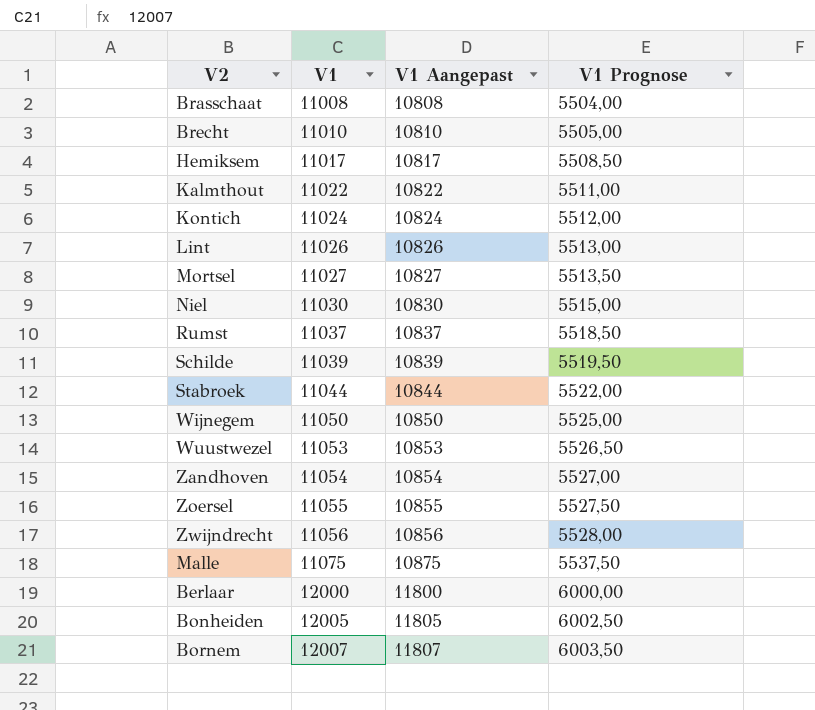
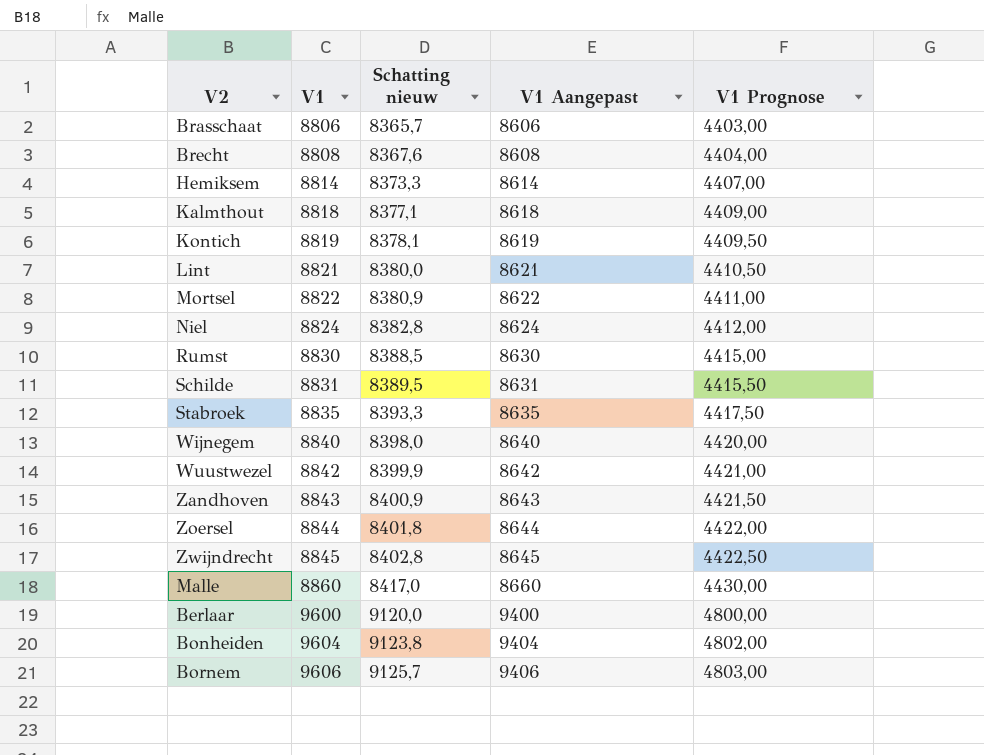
column Schatting nieuw | formula: none -> [V1] * 0,95
Brasschaat | V1: 11008 -> 8806
Brasschaat | V1 Aangepast: 10808 -> 8606
Brasschaat | V1 Prognose: 5504,00 -> 4403,00
Brecht | V1: 11010 -> 8808
Brecht | V1 Aangepast: 10810 -> 8608
Brecht | V1 Prognose: 5505,00 -> 4404,00
Hemiksem | V1: 11017 -> 8814
Hemiksem | V1 Aangepast: 10817 -> 8614
Hemiksem | V1 Prognose: 5508,50 -> 4407,00
Kalmthout | V1: 11022 -> 8818
Kalmthout | V1 Aangepast: 10822 -> 8618
Kalmthout | V1 Prognose: 5511,00 -> 4409,00
Kontich | V1: 11024 -> 8819
Kontich | V1 Aangepast: 10824 -> 8619
Kontich | V1 Prognose: 5512,00 -> 4409,50
Lint | V1: 11026 -> 8821
Lint | V1 Aangepast: 10826 -> 8621
Lint | V1 Prognose: 5513,00 -> 4410,50
Mortsel | V1: 11027 -> 8822
Mortsel | V1 Aangepast: 10827 -> 8622
Mortsel | V1 Prognose: 5513,50 -> 4411,00
Niel | V1: 11030 -> 8824
Niel | V1 Aangepast: 10830 -> 8624
Niel | V1 Prognose: 5515,00 -> 4412,00
Rumst | V1: 11037 -> 8830
Rumst | V1 Aangepast: 10837 -> 8630
Rumst | V1 Prognose: 5518,50 -> 4415,00
Schilde | V1: 11039 -> 8831
Schilde | V1 Aangepast: 10839 -> 8631
Schilde | V1 Prognose: 5519,50 -> 4415,50
Stabroek | V1: 11044 -> 8835
Stabroek | V1 Aangepast: 10844 -> 8635
Stabroek | V1 Prognose: 5522,00 -> 4417,50
Wijnegem | V1: 11050 -> 8840
Wijnegem | V1 Aangepast: 10850 -> 8640
Wijnegem | V1 Prognose: 5525,00 -> 4420,00
Wuustwezel | V1: 11053 -> 8842
Wuustwezel | V1 Aangepast: 10853 -> 8642
Wuustwezel | V1 Prognose: 5526,50 -> 4421,00
Zandhoven | V1: 11054 -> 8843
Zandhoven | V1 Aangepast: 10854 -> 8643
Zandhoven | V1 Prognose: 5527,00 -> 4421,50
Zoersel | V1: 11055 -> 8844
Zoersel | V1 Aangepast: 10855 -> 8644
Zoersel | V1 Prognose: 5527,50 -> 4422,00
Zwijndrecht | V1: 11056 -> 8845
Zwijndrecht | V1 Aangepast: 10856 -> 8645
Zwijndrecht | V1 Prognose: 5528,00 -> 4422,50
Malle | V1: 11075 -> 8860
Malle | V1 Aangepast: 10875 -> 8660
Malle | V1 Prognose: 5537,50 -> 4430,00
Berlaar | V1: 12000 -> 9600
Berlaar | V1 Aangepast: 11800 -> 9400
Berlaar | V1 Prognose: 6000,00 -> 4800,00
Bonheiden | V1: 12005 -> 9604
Bonheiden | V1 Aangepast: 11805 -> 9404
Bonheiden | V1 Prognose: 6002,50 -> 4802,00
Bornem | V1: 12007 -> 9606
Bornem | V1 Aangepast: 11807 -> 9406
Bornem | V1 Prognose: 6003,50 -> 4803,00

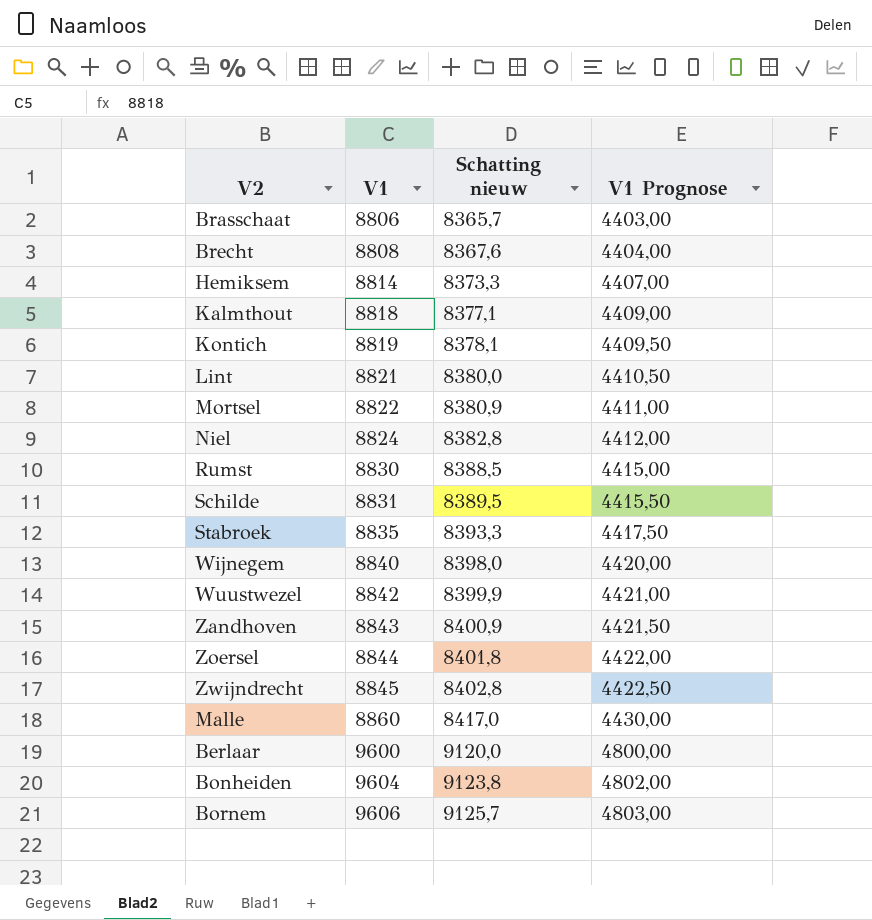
column V1 Aangepast | formula: [V1] - 200 -> none

